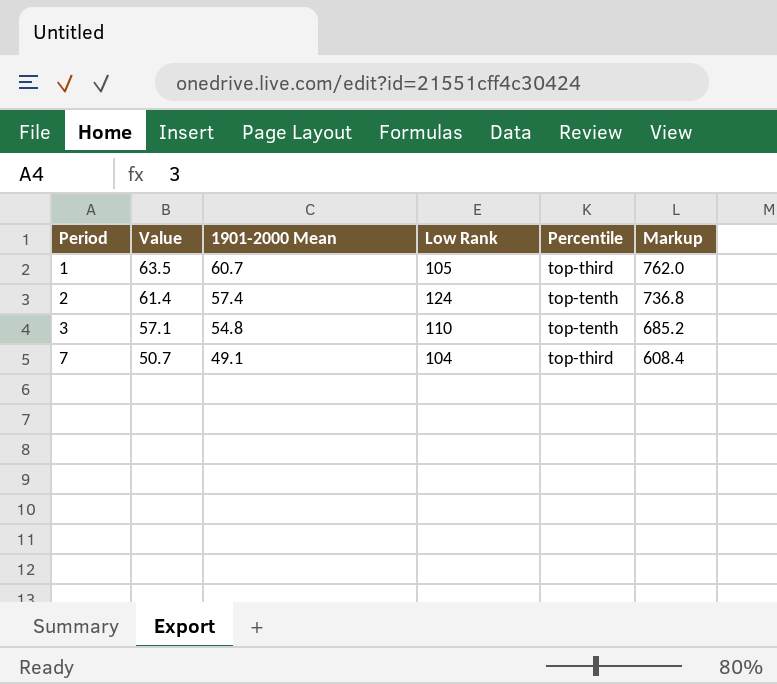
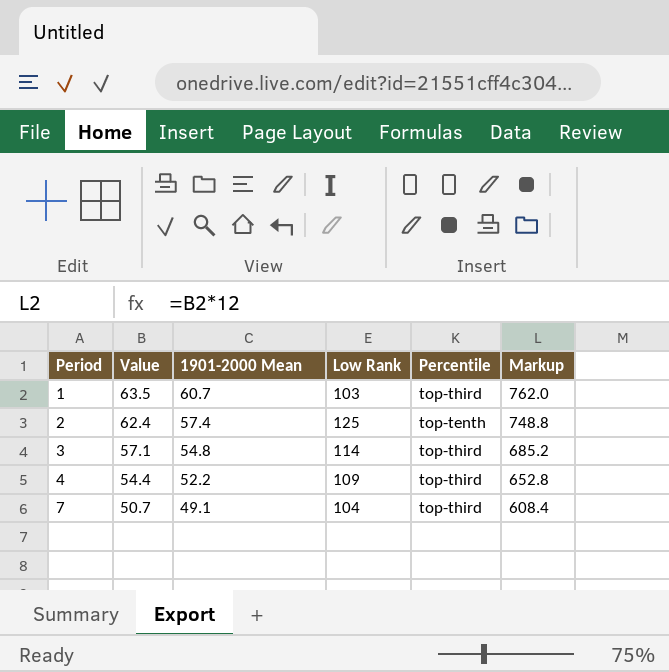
1 | Low Rank: 105 -> 103
2 | Value: 61.4 -> 62.4
2 | Low Rank: 124 -> 125
2 | Markup: 736.8 -> 748.8
3 | Low Rank: 110 -> 114
3 | Percentile: top-tenth -> top-third
row 4: none -> 54.4 | 52.2 | 109 | top-third | 652.8

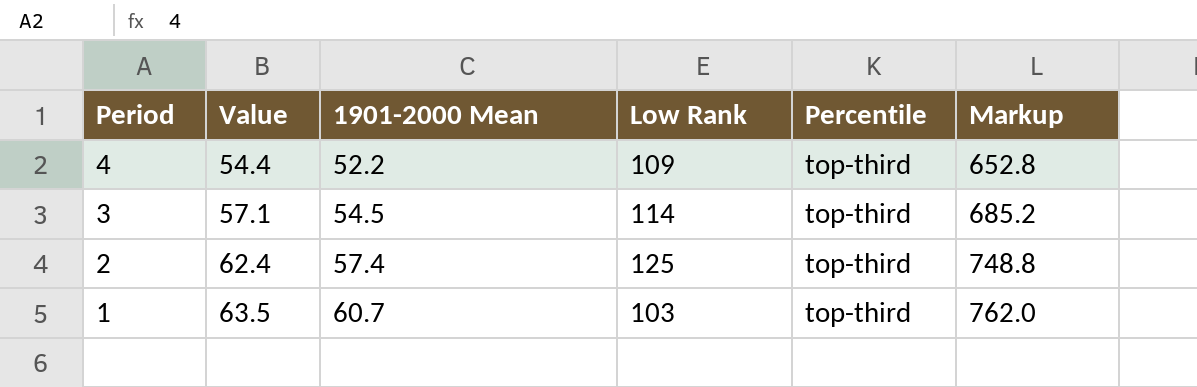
row order: Period ascending -> Period descending
row 7: 50.7 | 49.1 | 104 | top-third | 608.4 -> none
3 | 1901-2000 Mean: 54.8 -> 54.5
2 | Percentile: top-tenth -> top-third

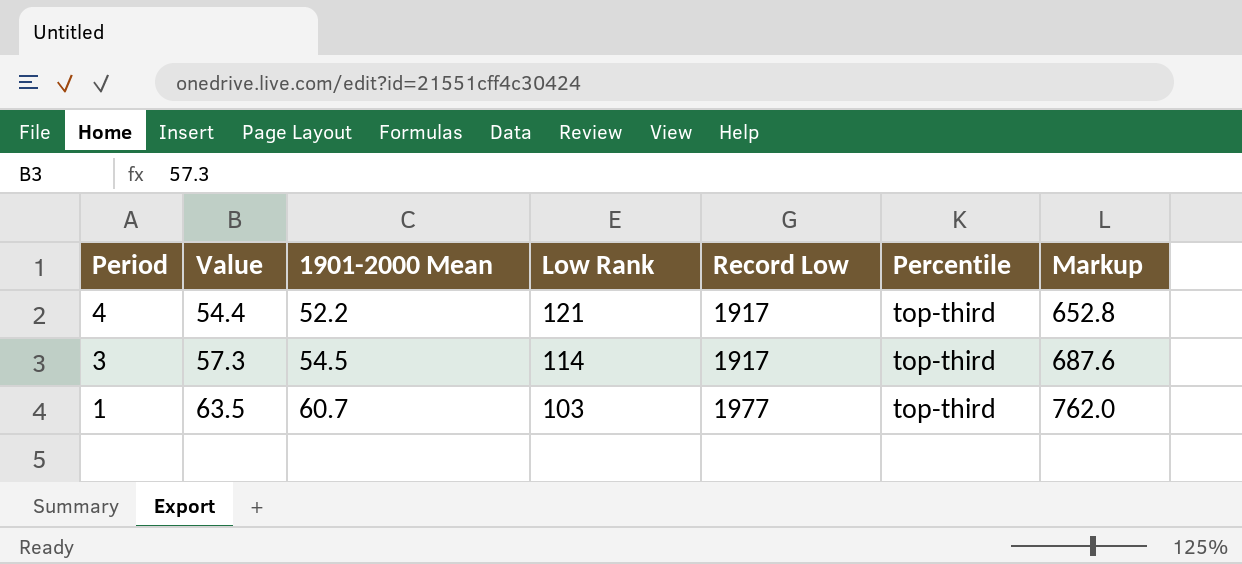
column Record Low | position: none -> 5
row 2: 62.4 | 57.4 | 125 | top-third | 748.8 -> none
4 | Low Rank: 109 -> 121
3 | Value: 57.1 -> 57.3
3 | Markup: 685.2 -> 687.6

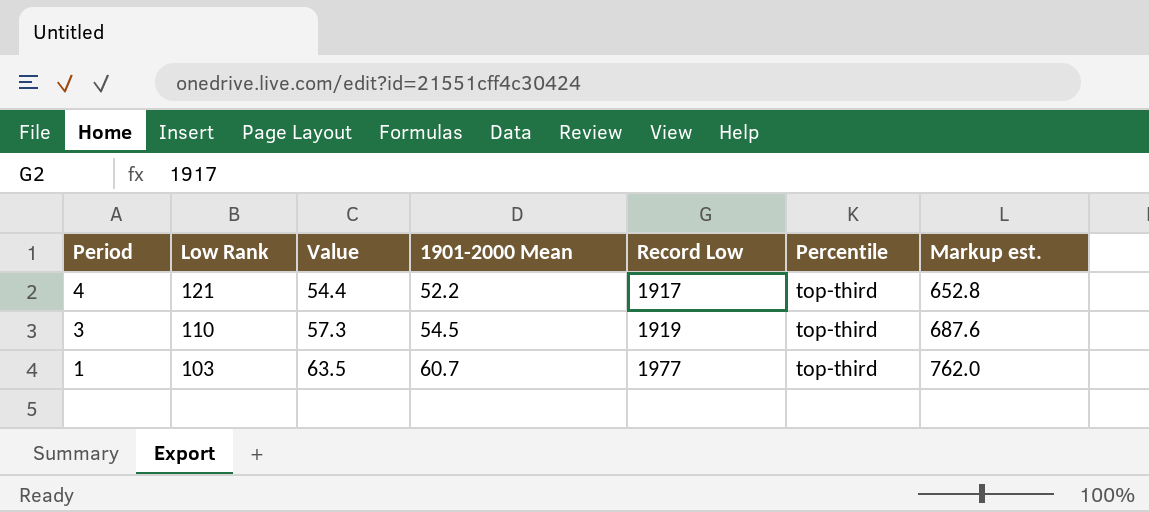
column Low Rank | position: 4 -> 2
column name: Markup -> Markup est.
3 | Low Rank: 114 -> 110
3 | Record Low: 1917 -> 1919

